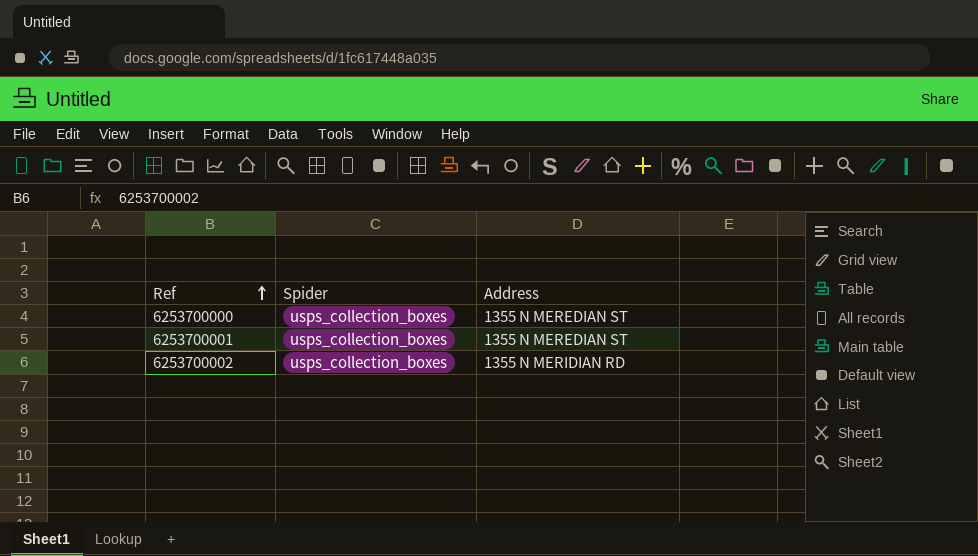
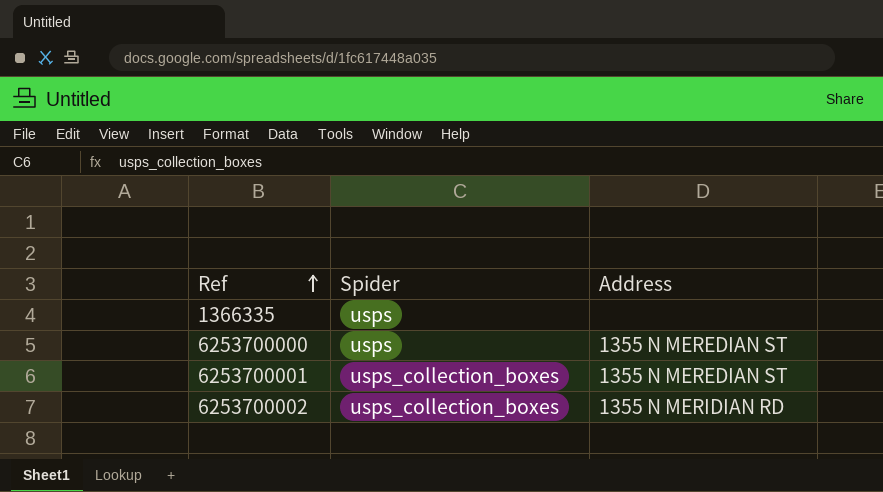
row 1366335: none -> usps | none
6253700000 | Spider: usps_collection_boxes -> usps

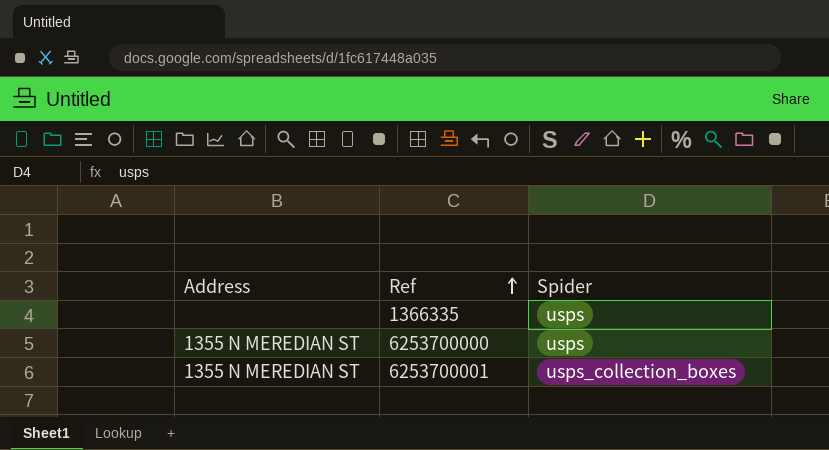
column Address | position: 3 -> 1
row 6253700002: usps_collection_boxes | 1355 N MERIDIAN RD -> none

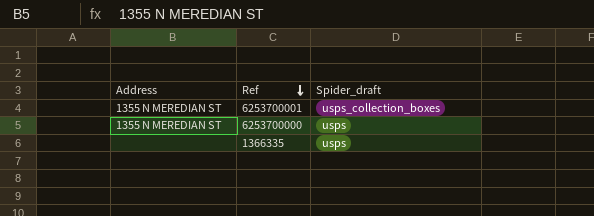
row order: Ref ascending -> Ref descending
column name: Spider -> Spider_draft

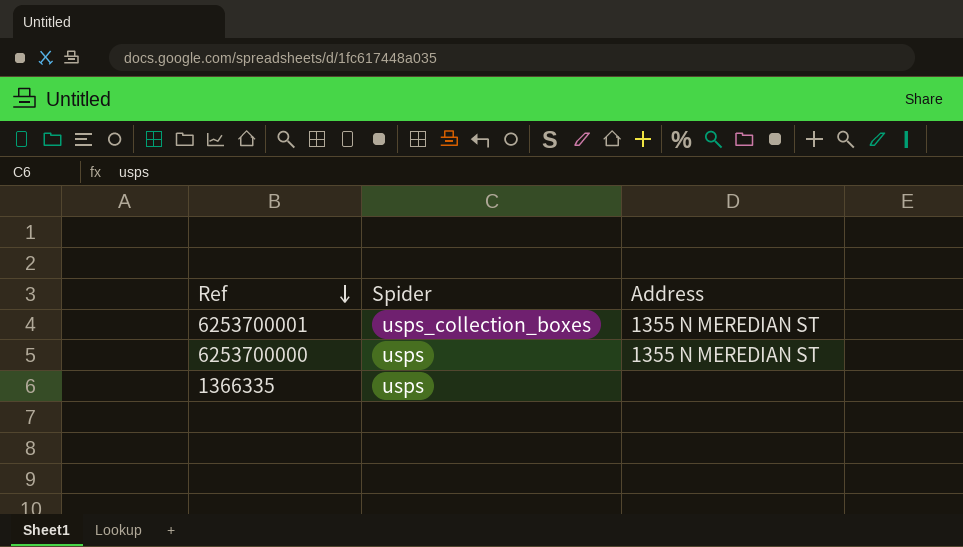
column name: Spider_draft -> Spider
column Address | position: 1 -> 3

